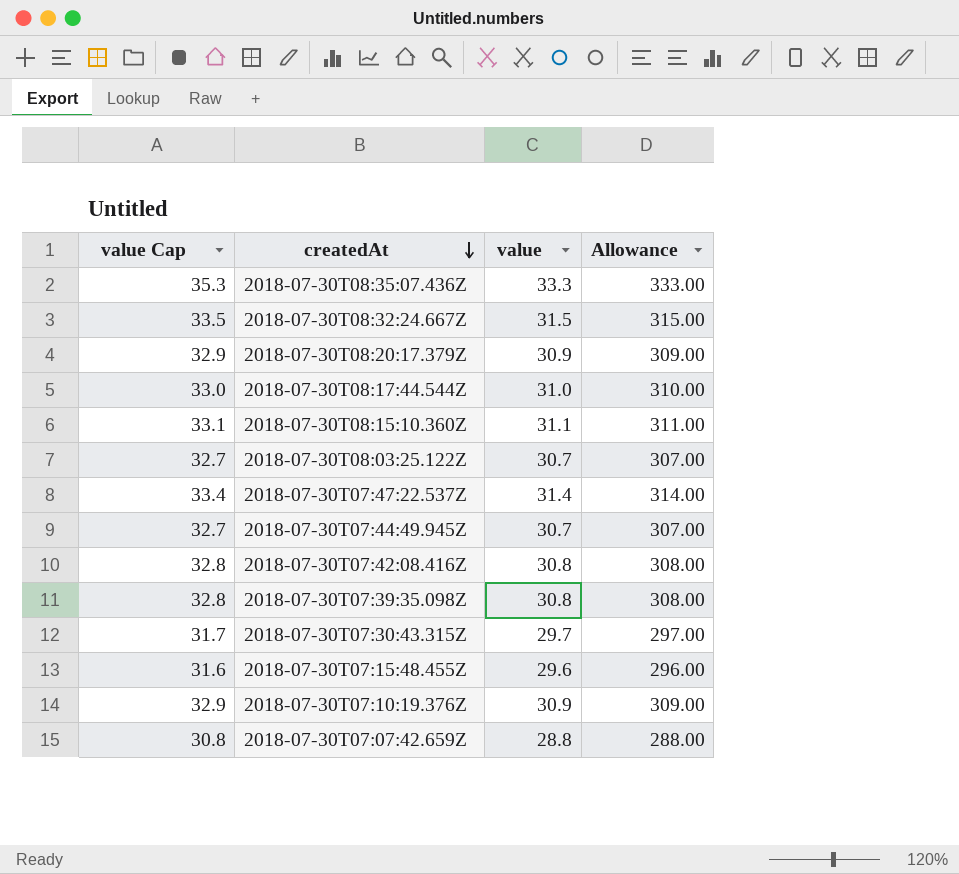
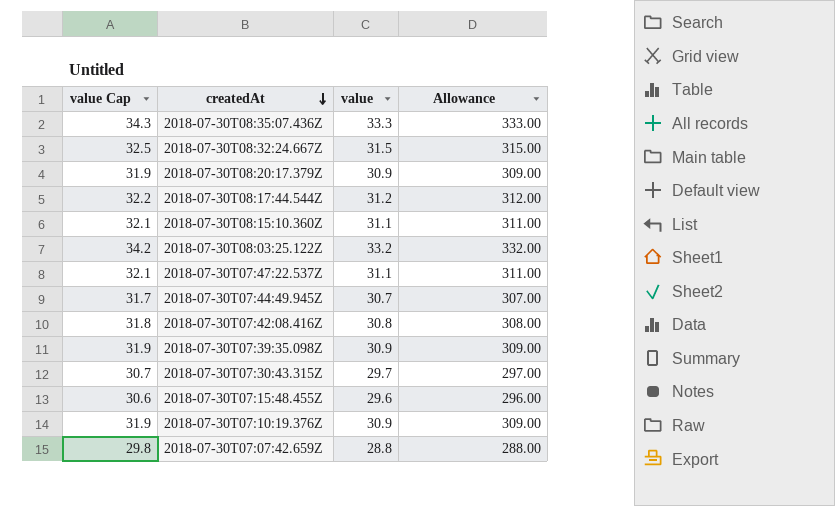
column value Cap | formula: [value] + 2 -> [value] + 1
2018-07-30T08:17:44.544Z | value: 31.0 -> 31.2
2018-07-30T08:17:44.544Z | Allowance: 310.00 -> 312.00
2018-07-30T08:03:25.122Z | value: 30.7 -> 33.2
2018-07-30T08:03:25.122Z | Allowance: 307.00 -> 332.00
2018-07-30T07:47:22.537Z | value: 31.4 -> 31.1
2018-07-30T07:47:22.537Z | Allowance: 314.00 -> 311.00
2018-07-30T07:39:35.098Z | value: 30.8 -> 30.9
2018-07-30T07:39:35.098Z | Allowance: 308.00 -> 309.00

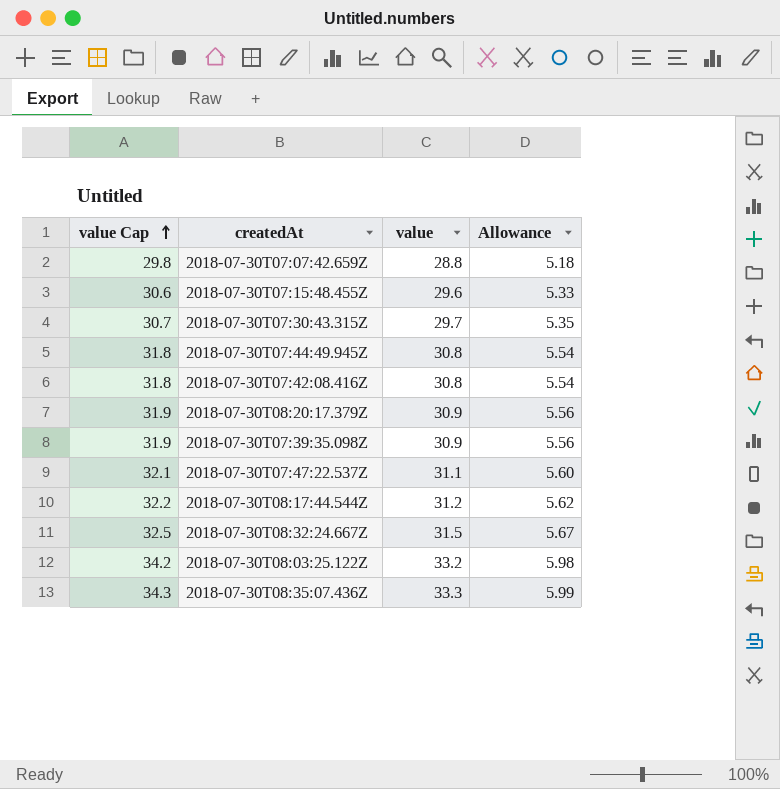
row order: createdAt descending -> value Cap ascending
column Allowance | formula: [value] * 10 -> [value] * 0.18
row 2018-07-30T08:15:10.360Z: 32.1 | 31.1 | 311.00 -> none
row 2018-07-30T07:10:19.376Z: 31.9 | 30.9 | 309.00 -> none
2018-07-30T07:44:49.945Z | value Cap: 31.7 -> 31.8
2018-07-30T07:44:49.945Z | value: 30.7 -> 30.8

